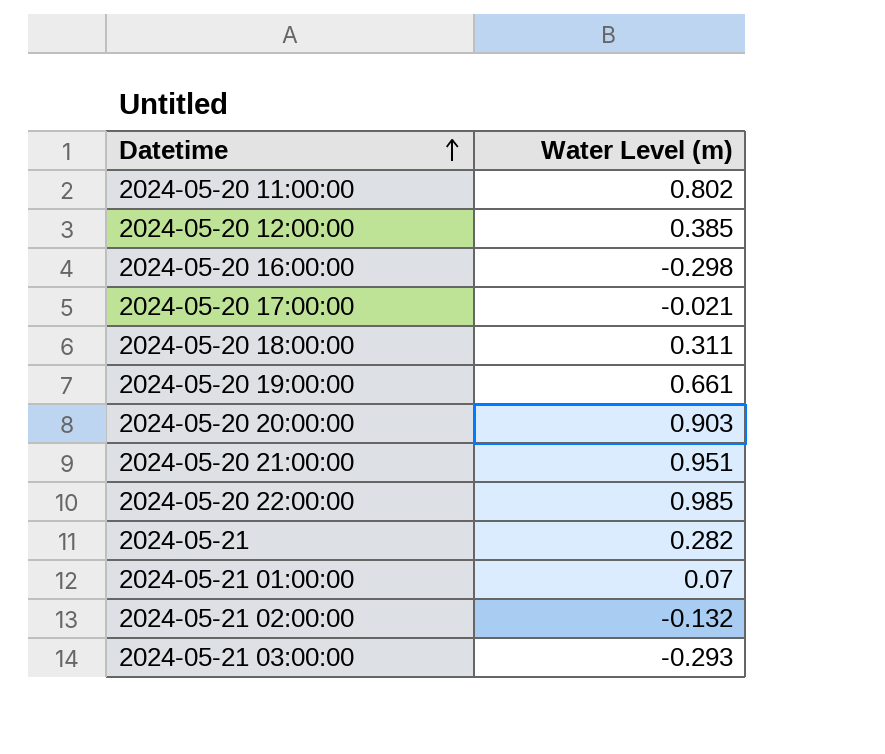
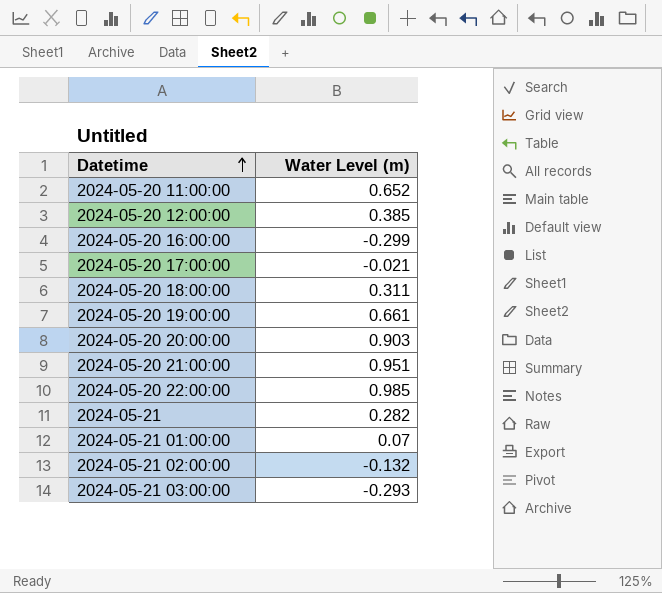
2024-05-20 11:00:00 | Water Level (m): 0.802 -> 0.652
2024-05-20 16:00:00 | Water Level (m): -0.298 -> -0.299

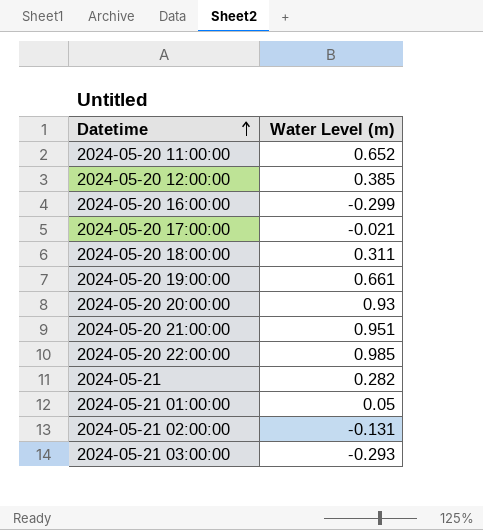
2024-05-20 20:00:00 | Water Level (m): 0.903 -> 0.93
2024-05-21 01:00:00 | Water Level (m): 0.07 -> 0.05
2024-05-21 02:00:00 | Water Level (m): -0.132 -> -0.131

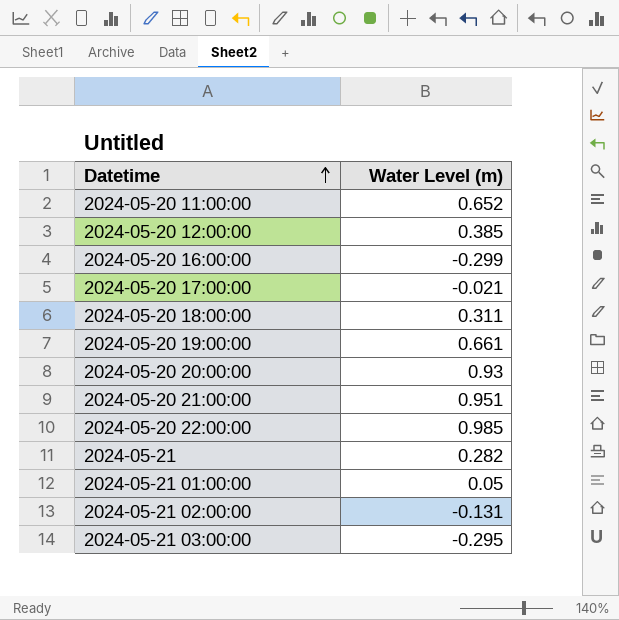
2024-05-21 03:00:00 | Water Level (m): -0.293 -> -0.295

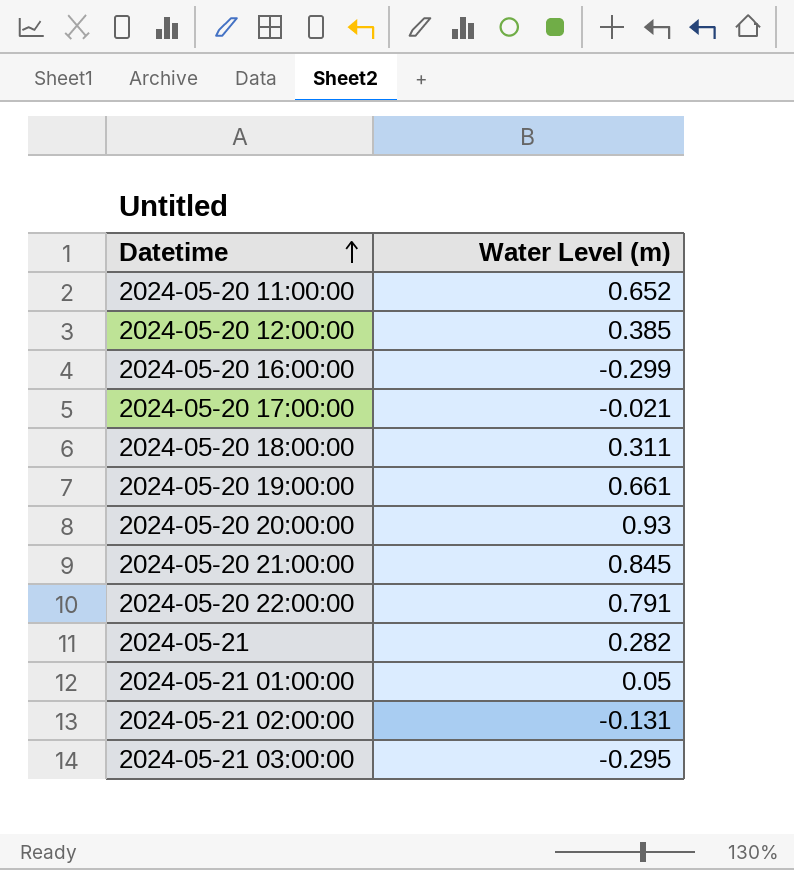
2024-05-20 21:00:00 | Water Level (m): 0.951 -> 0.845
2024-05-20 22:00:00 | Water Level (m): 0.985 -> 0.791

